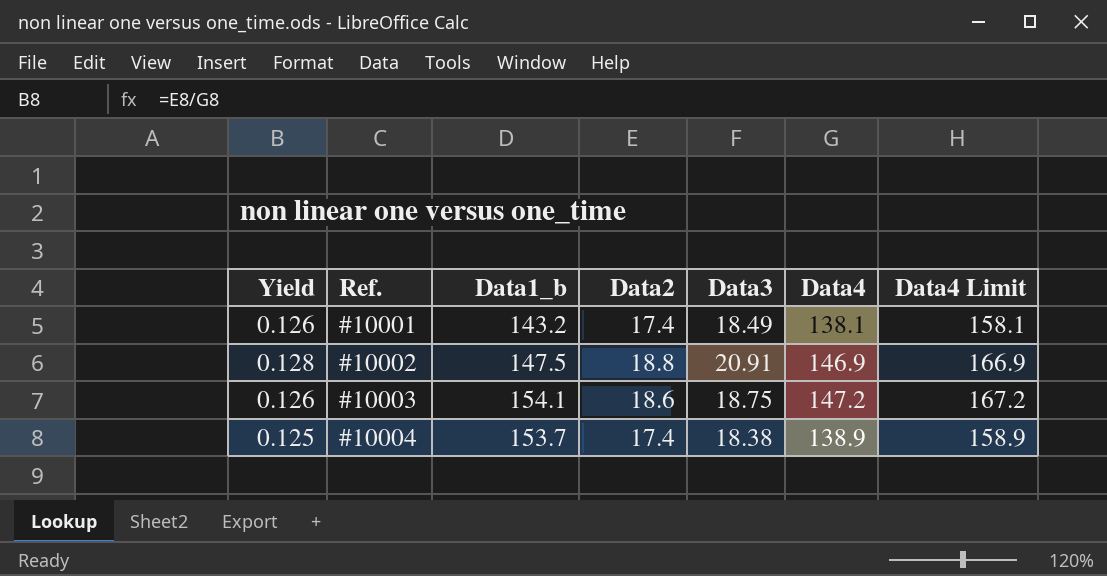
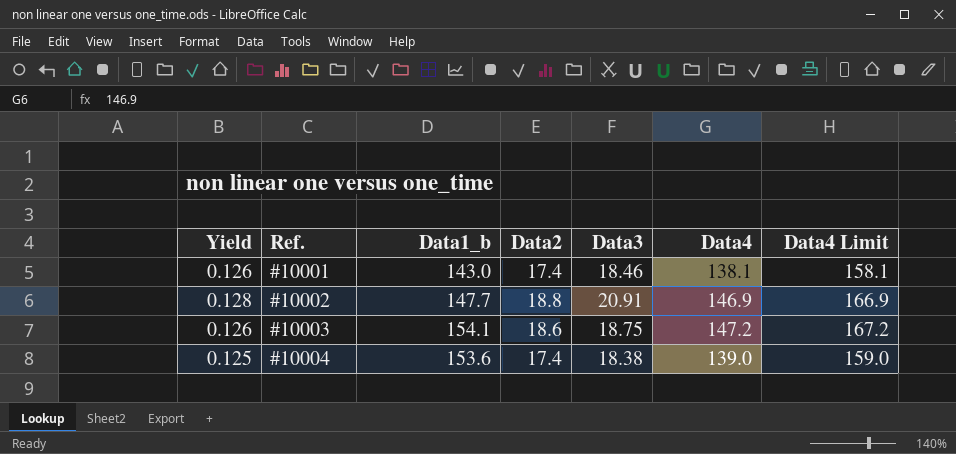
#10001 | Data1_b: 143.2 -> 143.0
#10001 | Data3: 18.49 -> 18.46
#10002 | Data1_b: 147.5 -> 147.7
#10004 | Data1_b: 153.7 -> 153.6
#10004 | Data4: 138.9 -> 139.0
#10004 | Data4 Limit: 158.9 -> 159.0

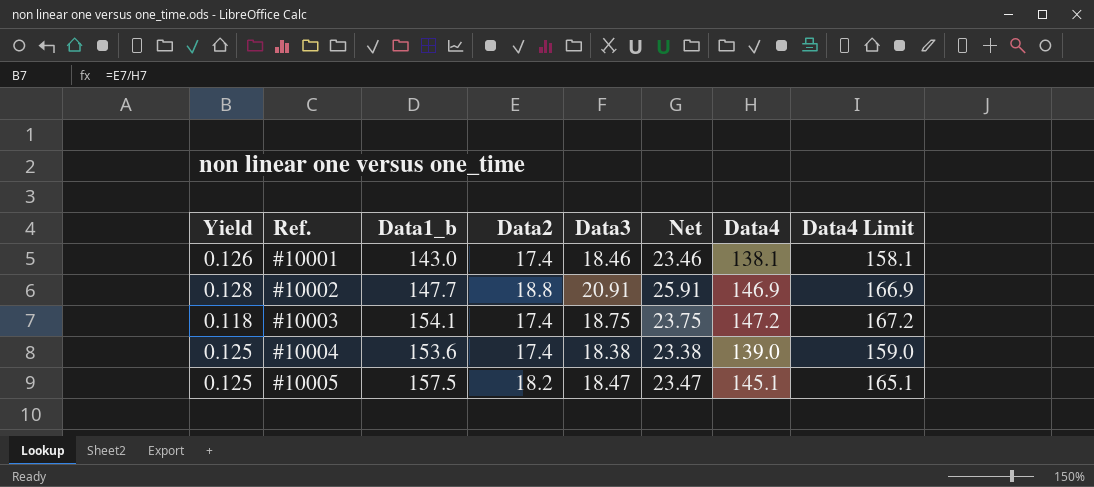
column Net | formula: none -> [Data3] + 5
#10003 | Yield: 0.126 -> 0.118
#10003 | Data2: 18.6 -> 17.4
row #10005: none -> 0.125 | 157.5 | 18.2 | 18.47 | 23.47 | 145.1 | 165.1

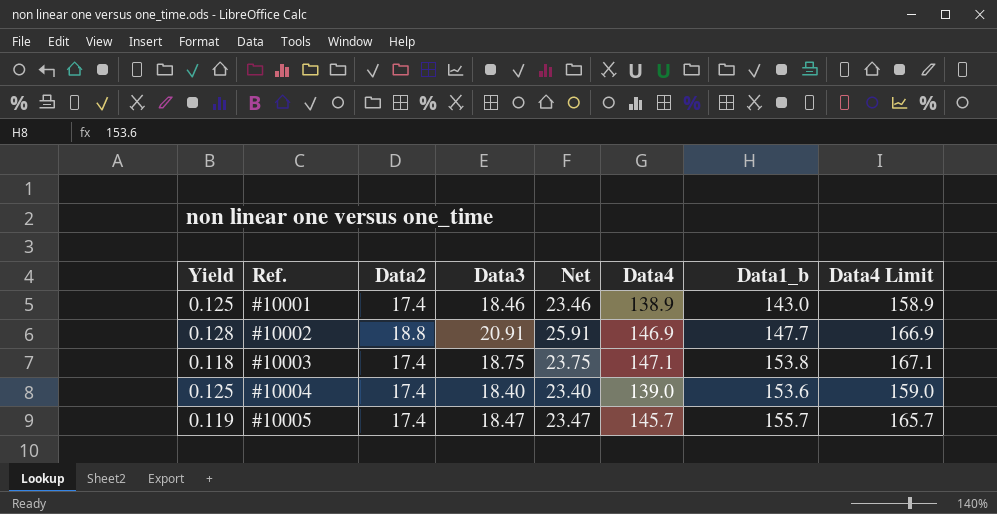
column Data1_b | position: 3 -> 7
#10001 | Yield: 0.126 -> 0.125
#10001 | Data4: 138.1 -> 138.9
#10001 | Data4 Limit: 158.1 -> 158.9
#10003 | Data4: 147.2 -> 147.1
#10003 | Data1_b: 154.1 -> 153.8
#10003 | Data4 Limit: 167.2 -> 167.1
#10004 | Data3: 18.38 -> 18.40
#10004 | Net: 23.38 -> 23.40
#10005 | Yield: 0.125 -> 0.119
#10005 | Data2: 18.2 -> 17.4
#10005 | Data4: 145.1 -> 145.7
#10005 | Data1_b: 157.5 -> 155.7
#10005 | Data4 Limit: 165.1 -> 165.7

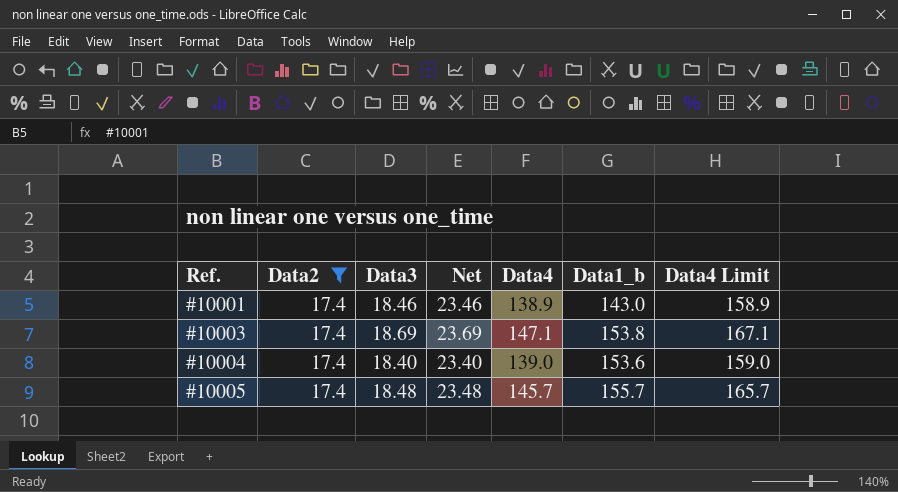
filter: none -> Data2 = 17.4
column Yield | formula: [Data2] / [Data4] -> none
#10003 | Data3: 18.75 -> 18.69
#10003 | Net: 23.75 -> 23.69
#10005 | Data3: 18.47 -> 18.48
#10005 | Net: 23.47 -> 23.48

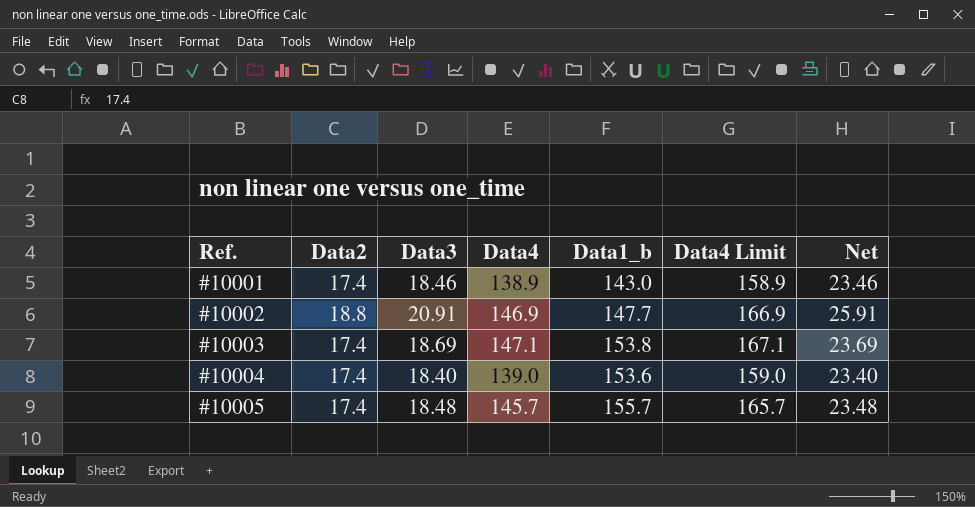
filter: Data2 = 17.4 -> none
column Net | position: 4 -> 7

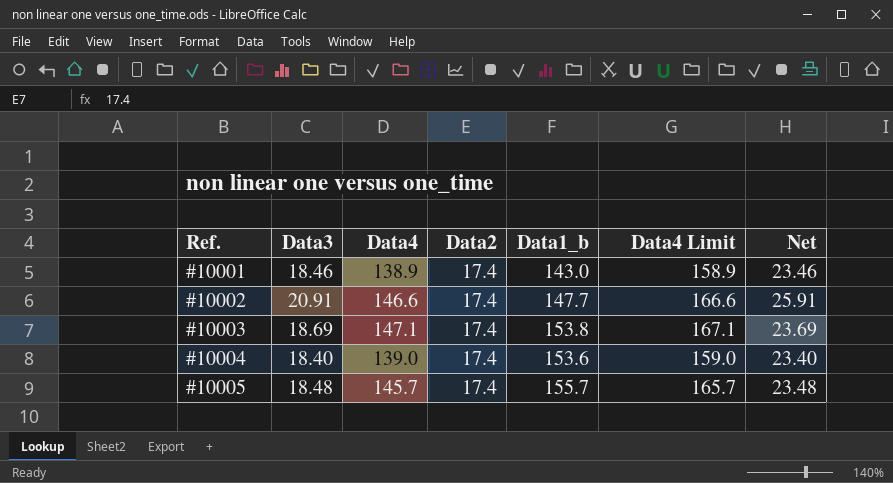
column Data2 | position: 2 -> 4
#10002 | Data4: 146.9 -> 146.6
#10002 | Data2: 18.8 -> 17.4
#10002 | Data4 Limit: 166.9 -> 166.6

